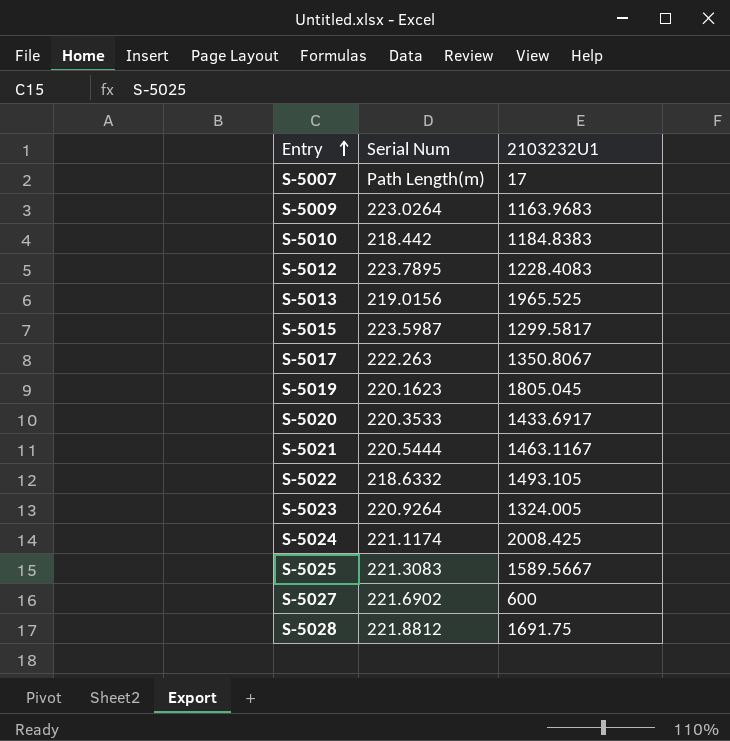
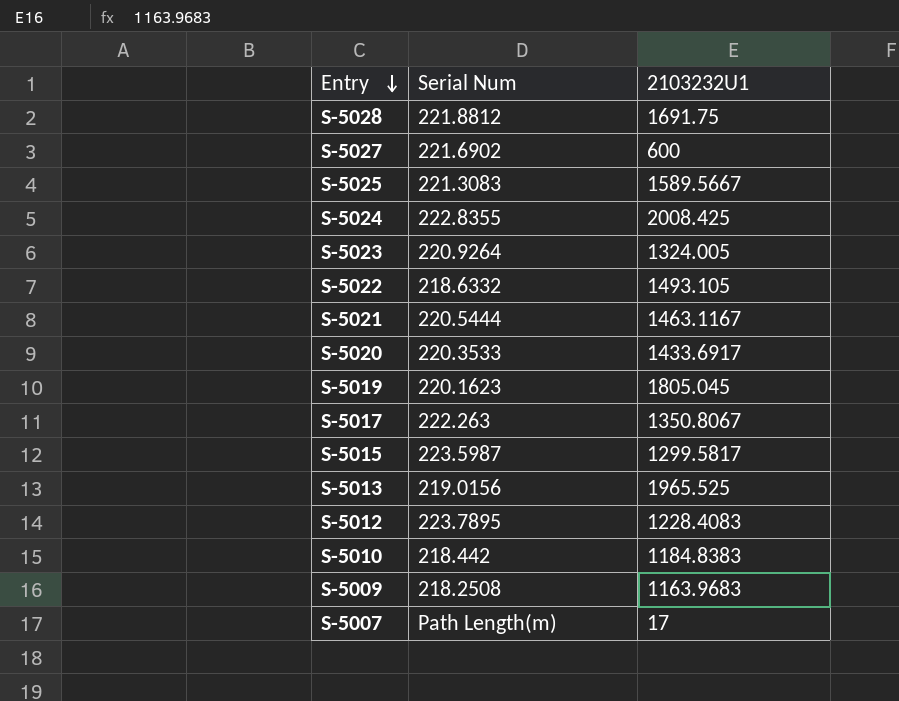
row order: Entry ascending -> Entry descending
S-5024 | Serial Num: 221.1174 -> 222.8355
S-5009 | Serial Num: 223.0264 -> 218.2508

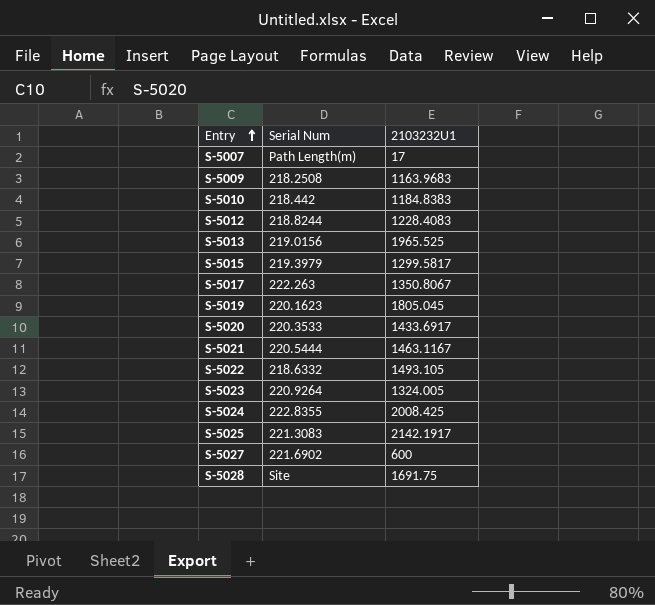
row order: Entry descending -> Entry ascending
S-5012 | Serial Num: 223.7895 -> 218.8244
S-5015 | Serial Num: 223.5987 -> 219.3979
S-5025 | 2103232U1: 1589.5667 -> 2142.1917
S-5028 | Serial Num: 221.8812 -> Site

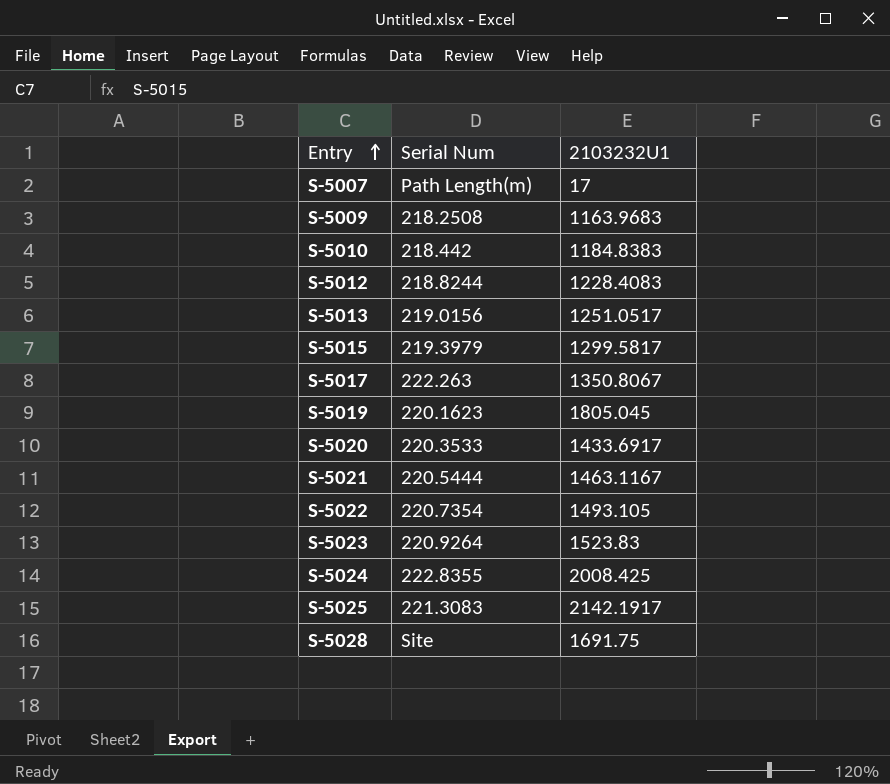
row S-5027: 221.6902 | 600 -> none
S-5013 | 2103232U1: 1965.525 -> 1251.0517
S-5022 | Serial Num: 218.6332 -> 220.7354
S-5023 | 2103232U1: 1324.005 -> 1523.83

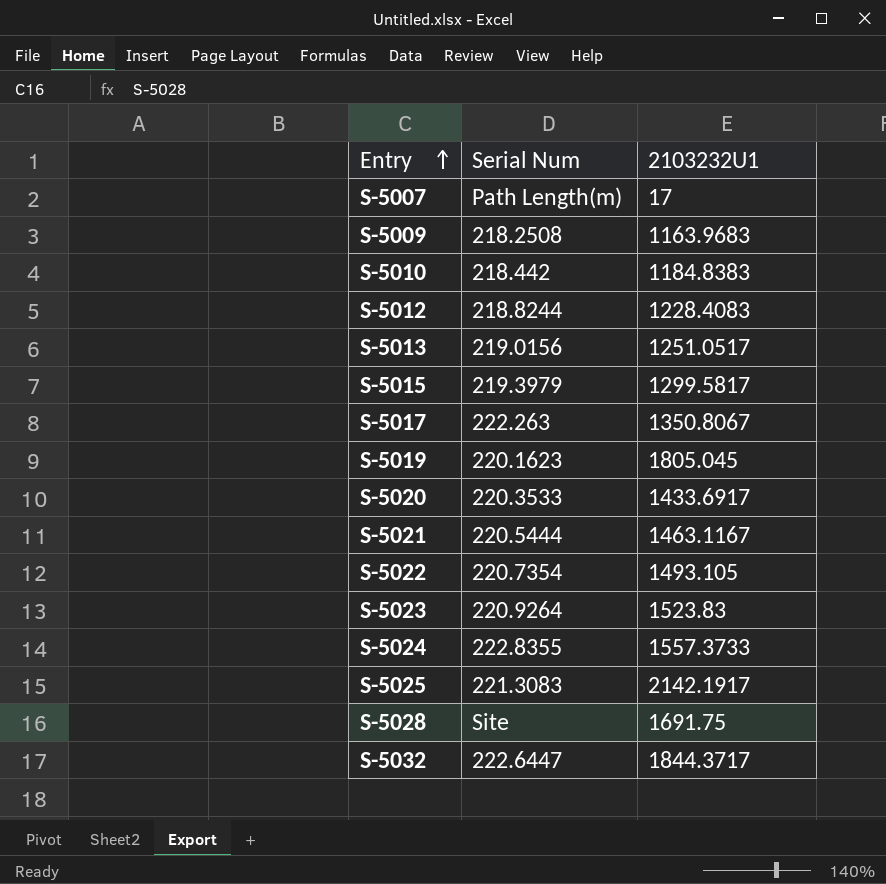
S-5024 | 2103232U1: 2008.425 -> 1557.3733
row S-5032: none -> 222.6447 | 1844.3717

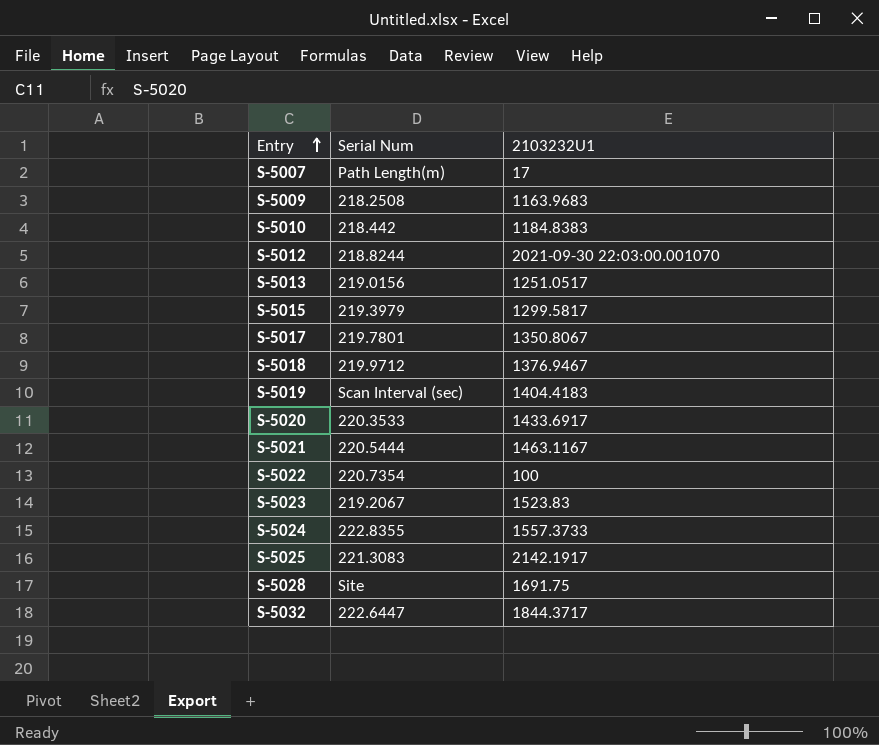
S-5012 | 2103232U1: 1228.4083 -> 2021-09-30 22:03:00.001070
S-5017 | Serial Num: 222.263 -> 219.7801
row S-5018: none -> 219.9712 | 1376.9467
S-5019 | Serial Num: 220.1623 -> Scan Interval (sec)
S-5019 | 2103232U1: 1805.045 -> 1404.4183
S-5022 | 2103232U1: 1493.105 -> 100
S-5023 | Serial Num: 220.9264 -> 219.2067

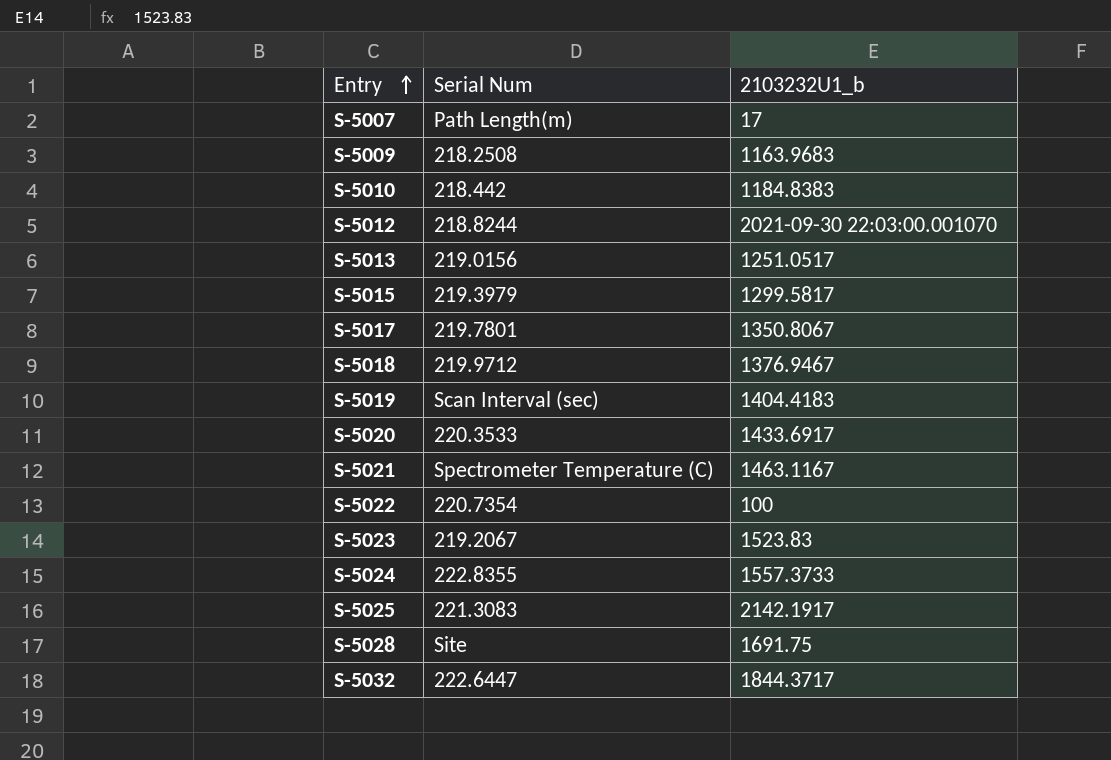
column name: 2103232U1 -> 2103232U1_b
S-5021 | Serial Num: 220.5444 -> Spectrometer Temperature (C)

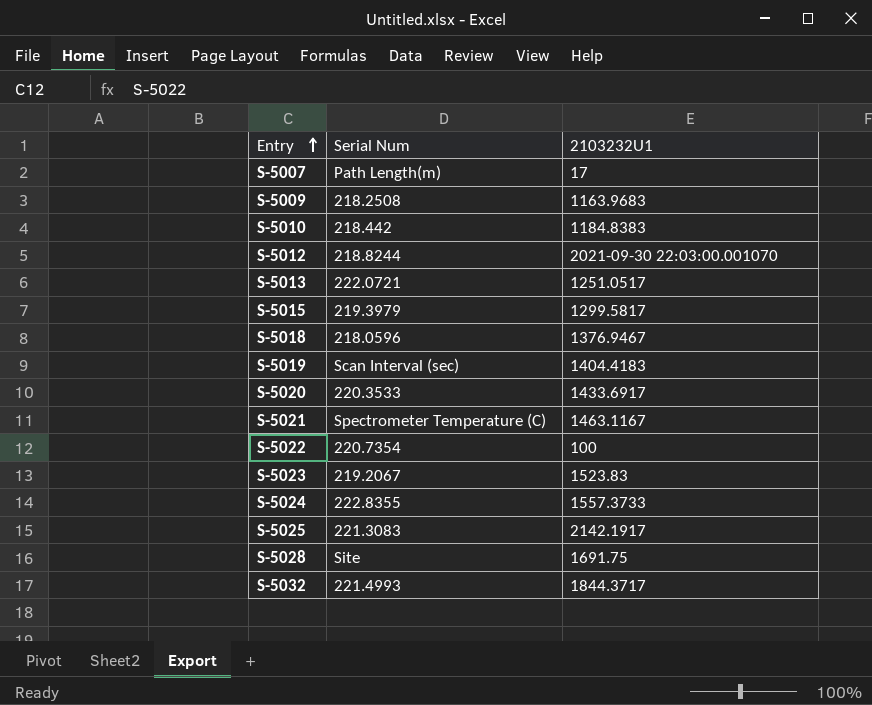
column name: 2103232U1_b -> 2103232U1
row S-5017: 219.7801 | 1350.8067 -> none
S-5013 | Serial Num: 219.0156 -> 222.0721
S-5018 | Serial Num: 219.9712 -> 218.0596
S-5032 | Serial Num: 222.6447 -> 221.4993

